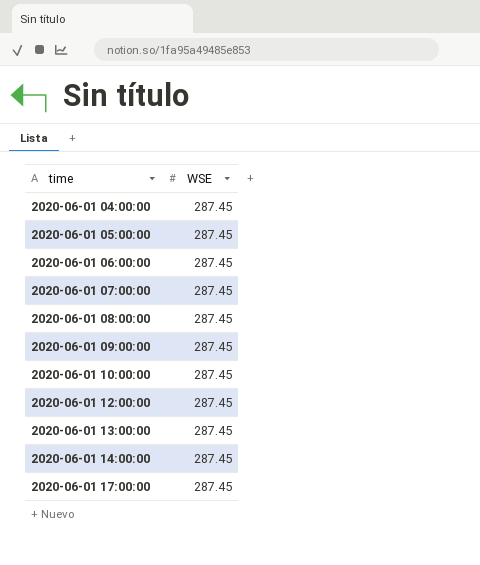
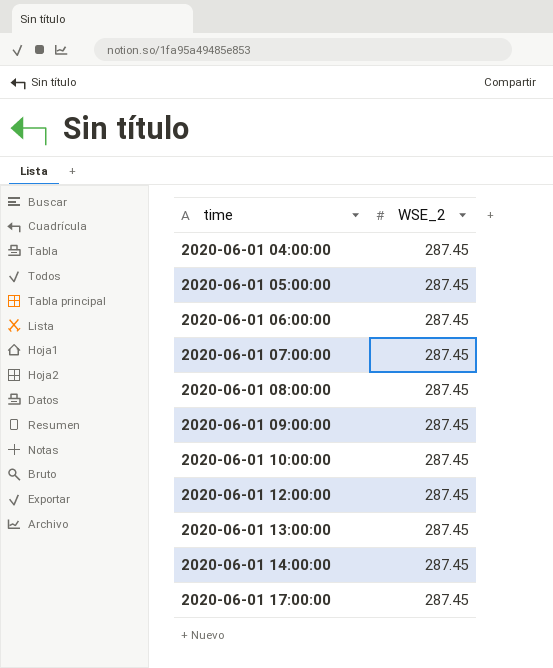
column name: WSE -> WSE_2

